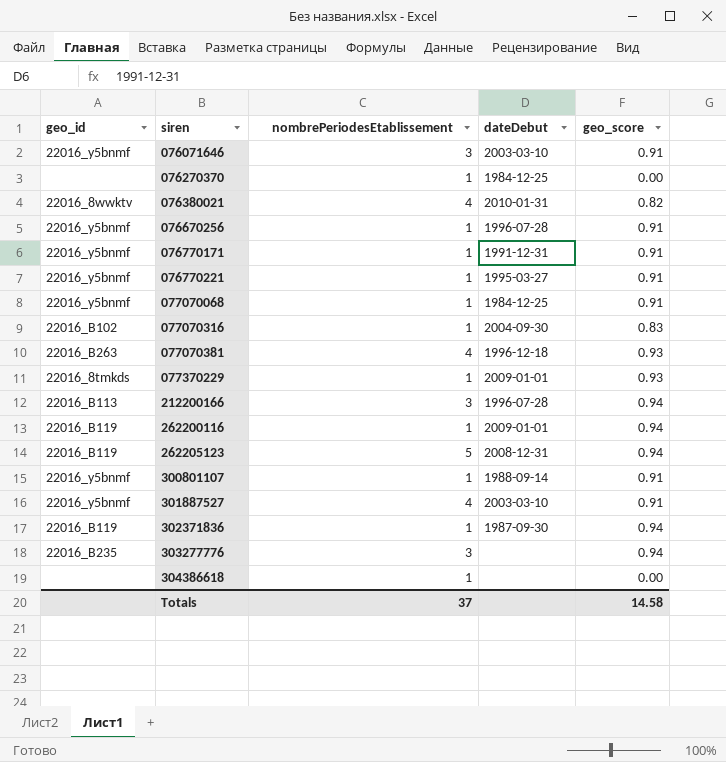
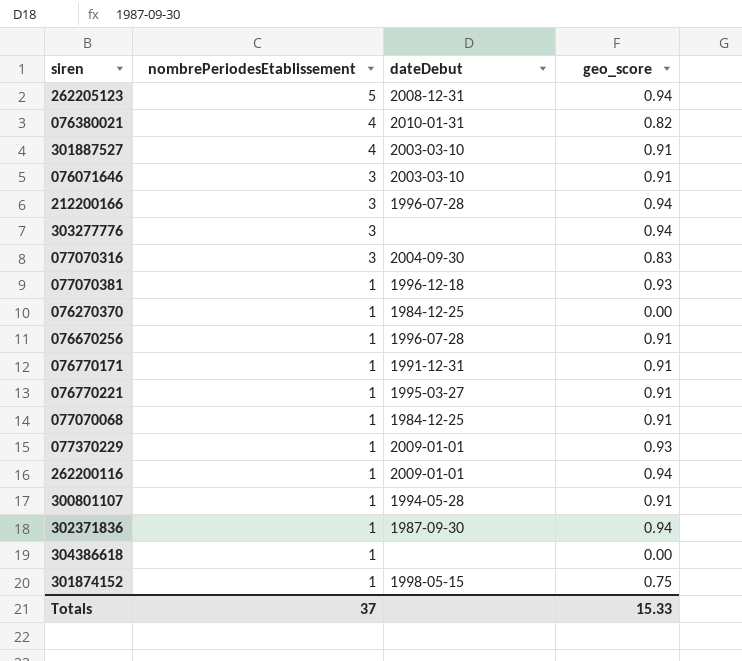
row order: siren ascending -> nombrePeriodesEtablissement descending
column geo_id | position: 1 -> none
077070316 | nombrePeriodesEtablissement: 1 -> 3
077070381 | nombrePeriodesEtablissement: 4 -> 1
300801107 | dateDebut: 1988-09-14 -> 1994-05-28
row 301874152: none -> 1 | 1998-05-15 | 0.75
Totals | geo_score: 14.58 -> 15.33

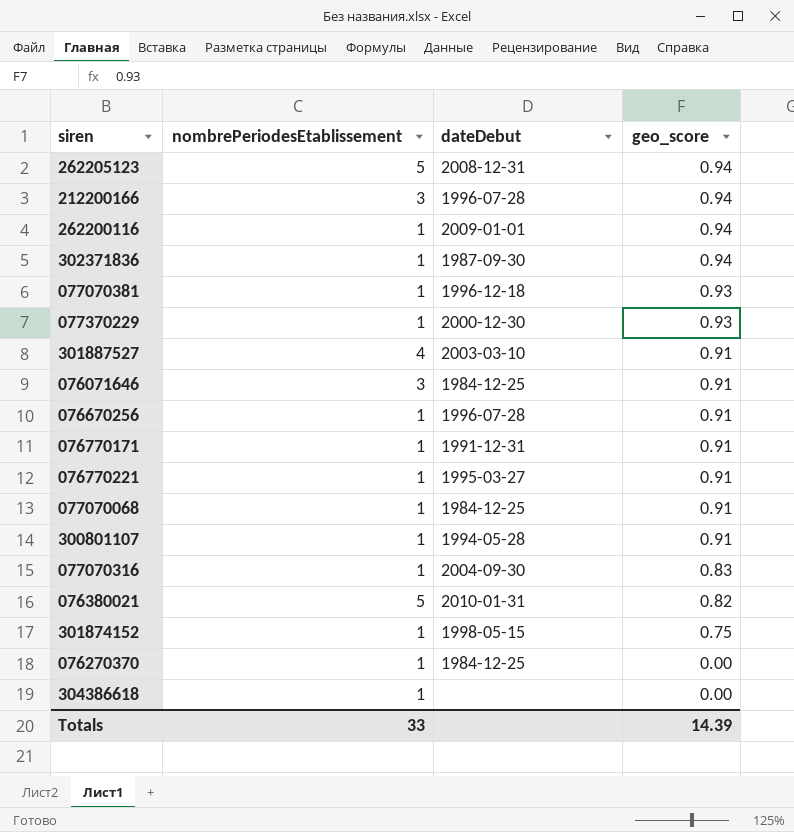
row order: nombrePeriodesEtablissement descending -> geo_score descending
row 303277776: 3 | none | 0.94 -> none
077370229 | dateDebut: 2009-01-01 -> 2000-12-30
076071646 | dateDebut: 2003-03-10 -> 1984-12-25
077070316 | nombrePeriodesEtablissement: 3 -> 1
076380021 | nombrePeriodesEtablissement: 4 -> 5
Totals | nombrePeriodesEtablissement: 37 -> 33
Totals | geo_score: 15.33 -> 14.39

